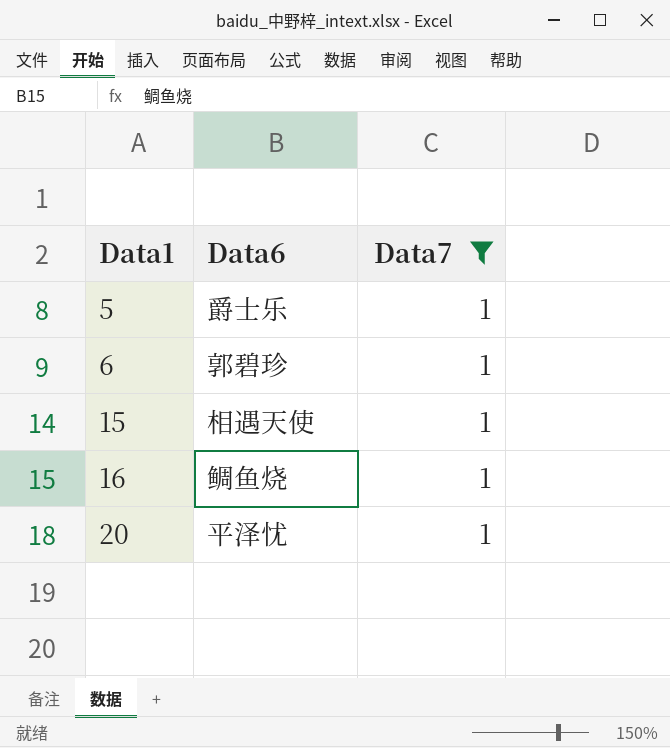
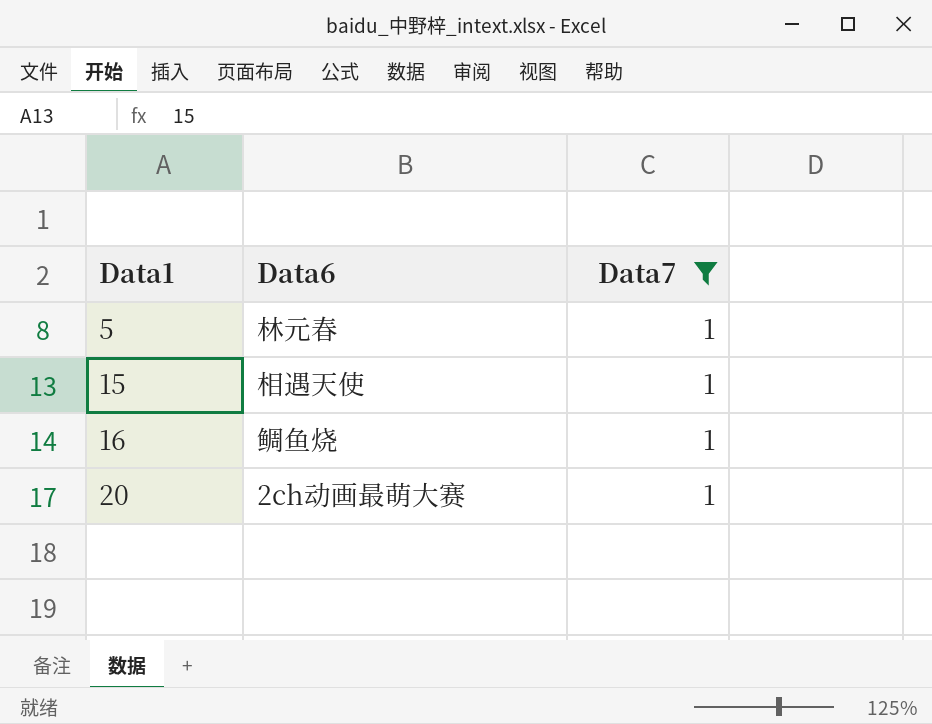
row 6: 郭碧珍 | 1 -> none
5 | Data6: 爵士乐 -> 林元春
20 | Data6: 平泽忧 -> 2ch动画最萌大赛

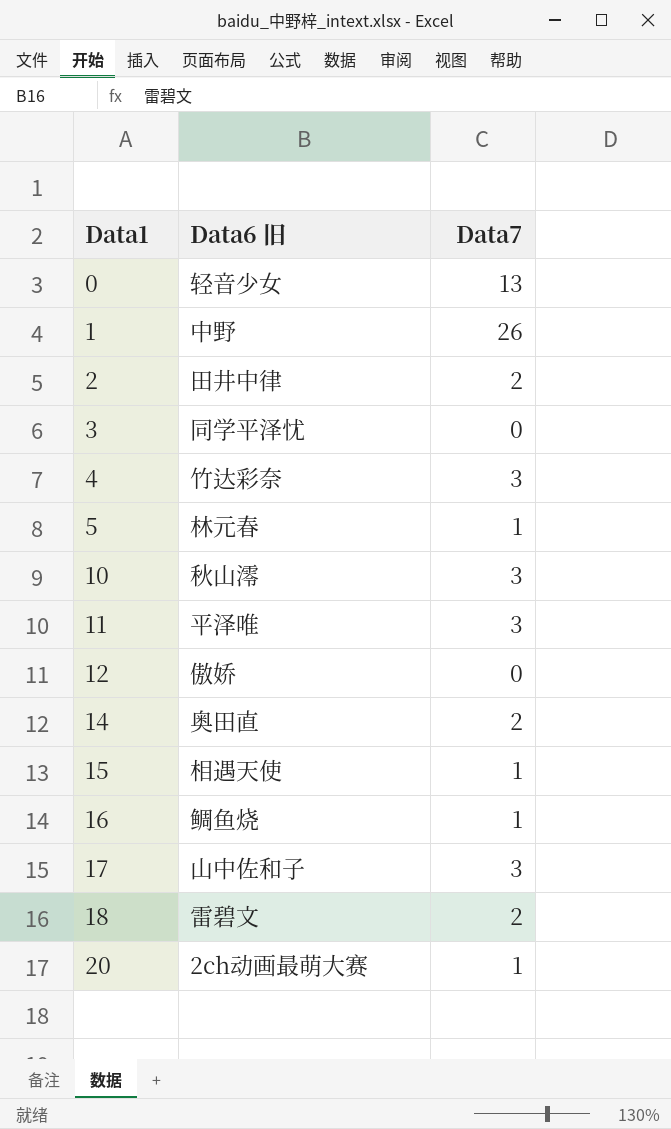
filter: Data7 = 1 -> none
column name: Data6 -> Data6 旧

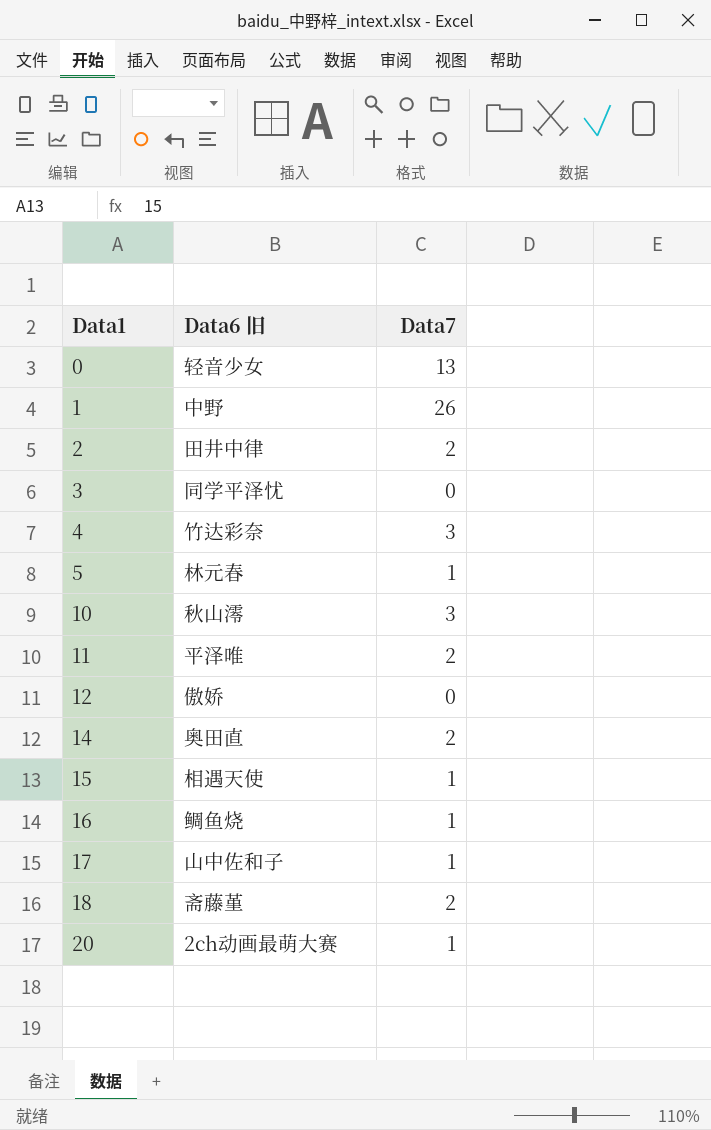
11 | Data7: 3 -> 2
17 | Data7: 3 -> 1
18 | Data6 旧: 雷碧文 -> 斋藤堇

